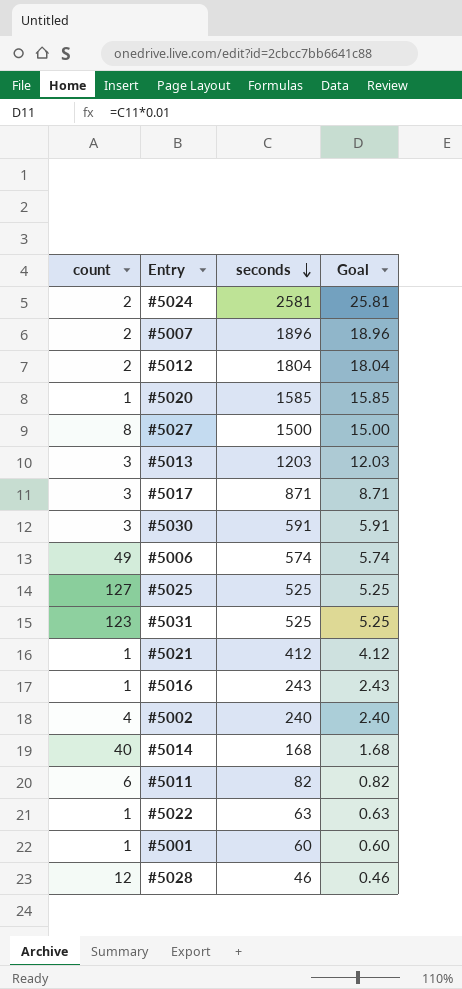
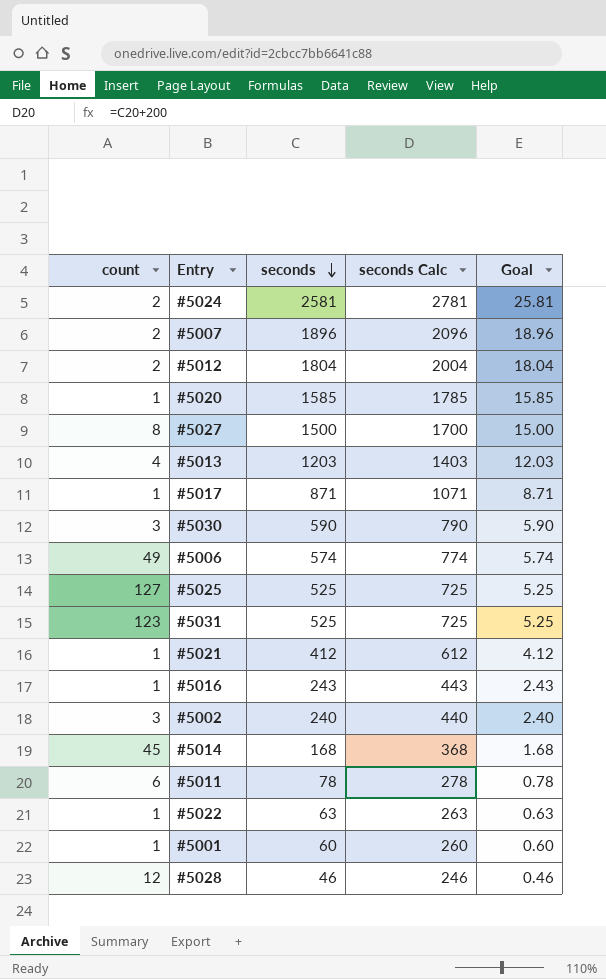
column seconds Calc | formula: none -> [seconds] + 200
#5013 | count: 3 -> 4
#5017 | count: 3 -> 1
#5030 | seconds: 591 -> 590
#5030 | Goal: 5.91 -> 5.90
#5002 | count: 4 -> 3
#5014 | count: 40 -> 45
#5011 | seconds: 82 -> 78
#5011 | Goal: 0.82 -> 0.78

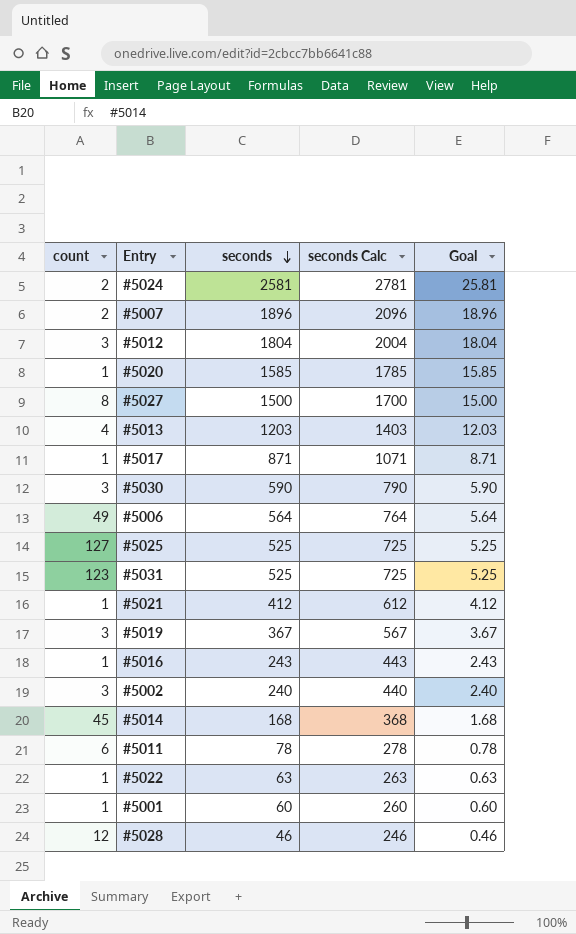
#5012 | count: 2 -> 3
#5006 | seconds: 574 -> 564
#5006 | seconds Calc: 774 -> 764
#5006 | Goal: 5.74 -> 5.64
row #5019: none -> 3 | 367 | 567 | 3.67

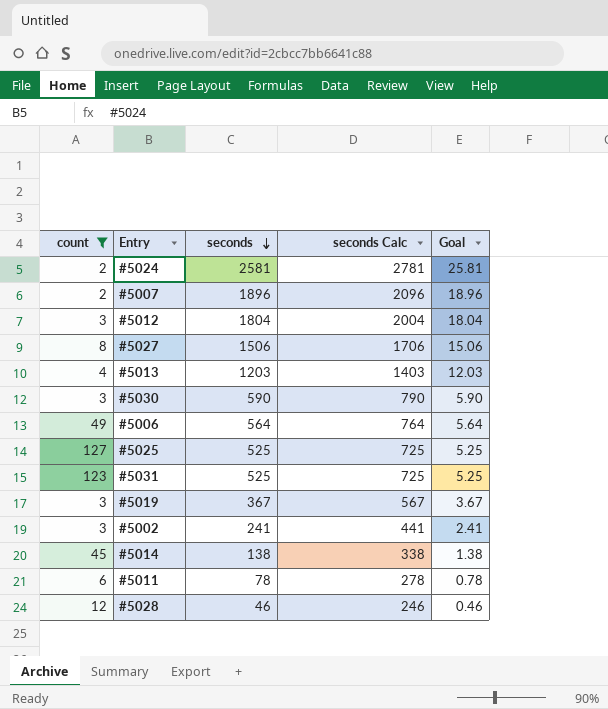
filter: none -> count != 1
#5027 | seconds: 1500 -> 1506
#5027 | seconds Calc: 1700 -> 1706
#5027 | Goal: 15.00 -> 15.06
#5002 | seconds: 240 -> 241
#5002 | seconds Calc: 440 -> 441
#5002 | Goal: 2.40 -> 2.41
#5014 | seconds: 168 -> 138
#5014 | seconds Calc: 368 -> 338
#5014 | Goal: 1.68 -> 1.38

